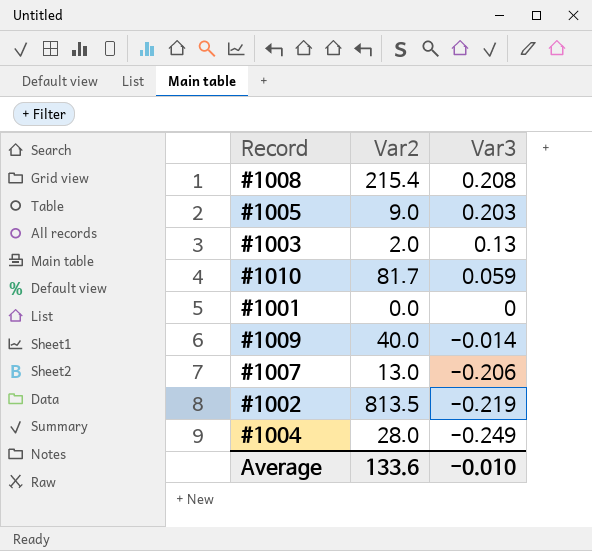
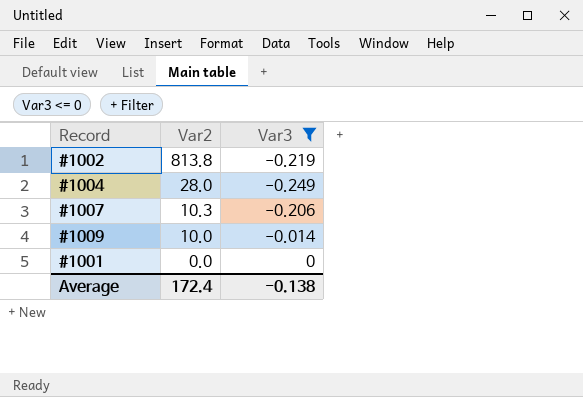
filter: none -> Var3 <= 0
row order: Var3 descending -> Var2 descending
#1002 | Var2: 813.5 -> 813.8
#1007 | Var2: 13.0 -> 10.3
#1009 | Var2: 40.0 -> 10.0
Average | Var2: 133.6 -> 172.4
Average | Var3: -0.010 -> -0.138

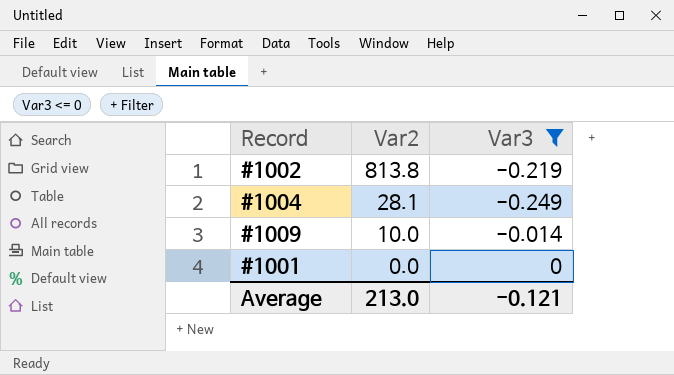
row #1007: 10.3 | -0.206 -> none
#1004 | Var2: 28.0 -> 28.1
Average | Var2: 172.4 -> 213.0
Average | Var3: -0.138 -> -0.121

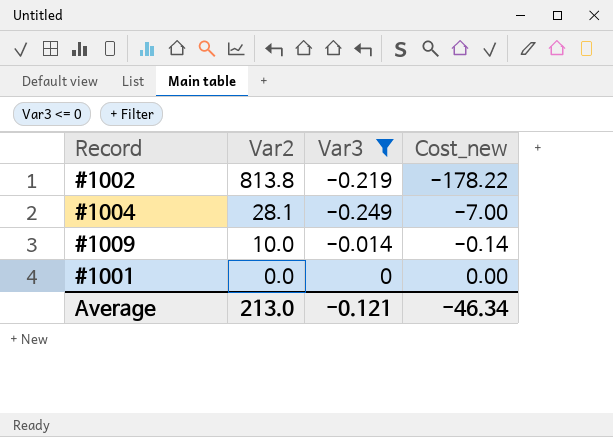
column Cost_new | formula: none -> [Var2] * [Var3]

